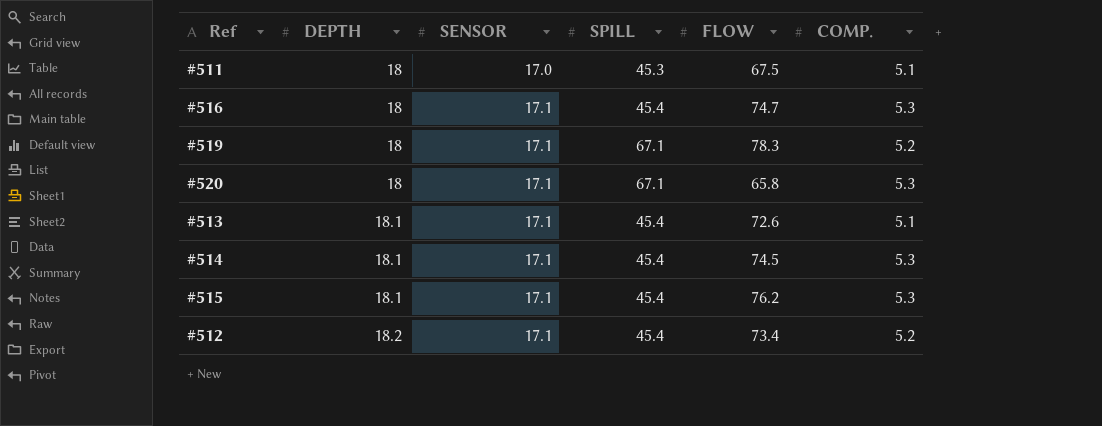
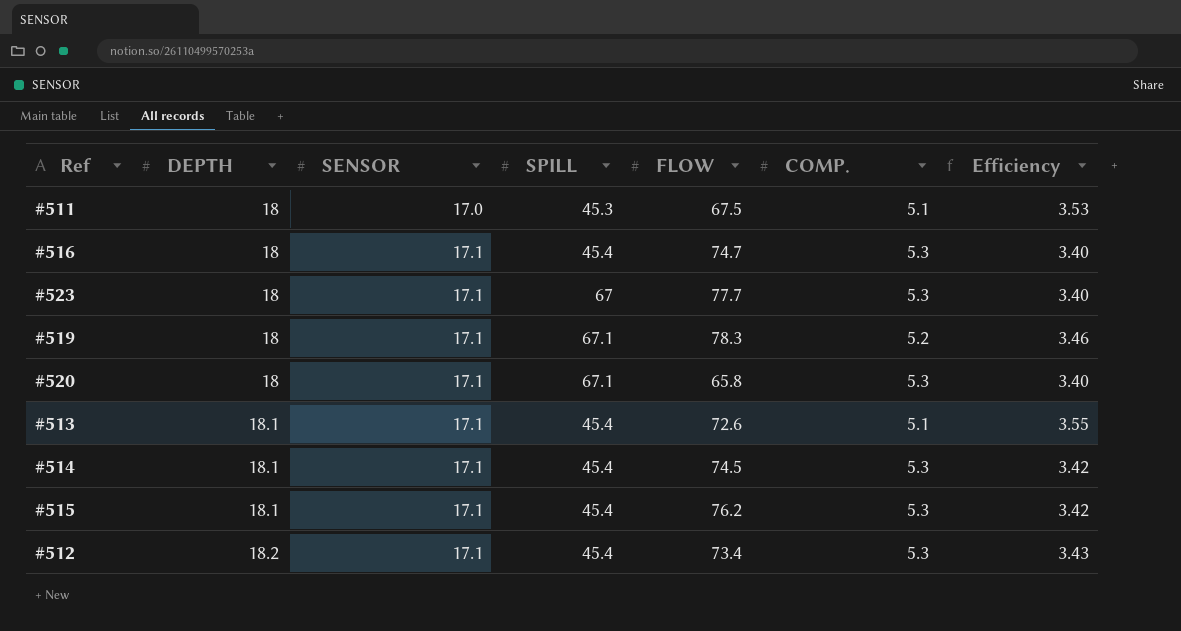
column Efficiency | formula: none -> [DEPTH] / [COMP.]
row #523: none -> 18 | 17.1 | 67 | 77.7 | 5.3 | 3.40
#512 | COMP.: 5.2 -> 5.3

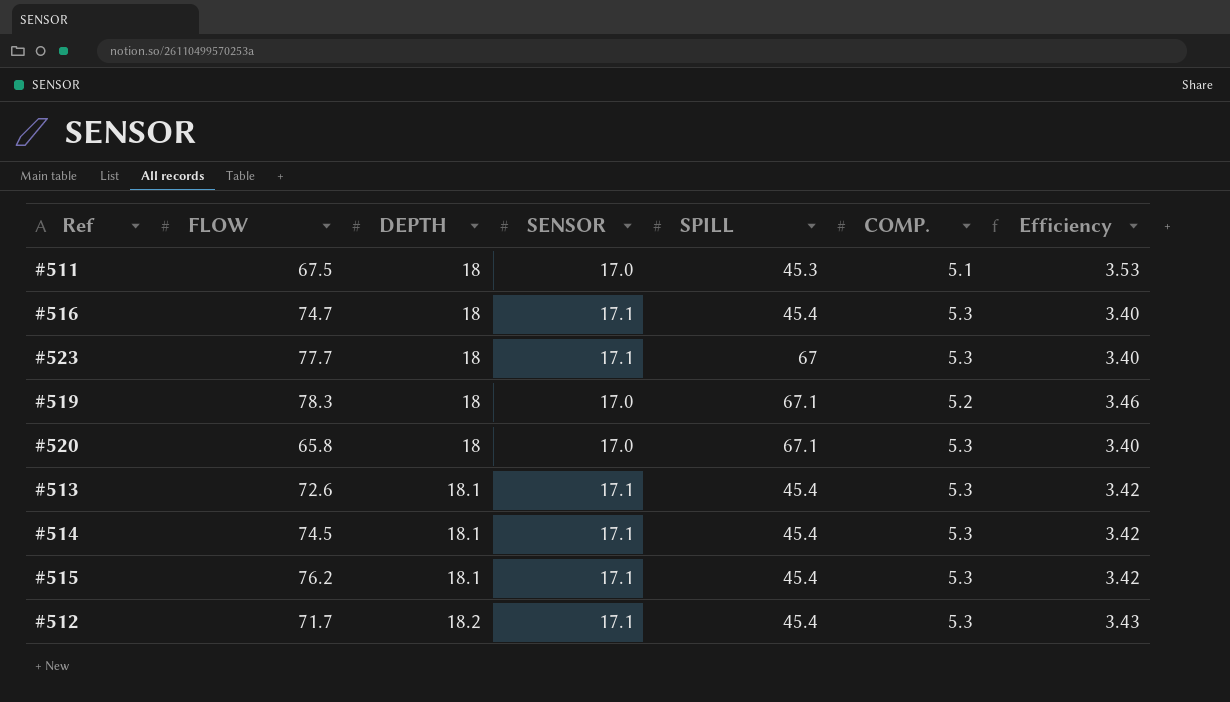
column FLOW | position: 5 -> 2
#519 | SENSOR: 17.1 -> 17.0
#520 | SENSOR: 17.1 -> 17.0
#513 | COMP.: 5.1 -> 5.3
#513 | Efficiency: 3.55 -> 3.42
#512 | FLOW: 73.4 -> 71.7

